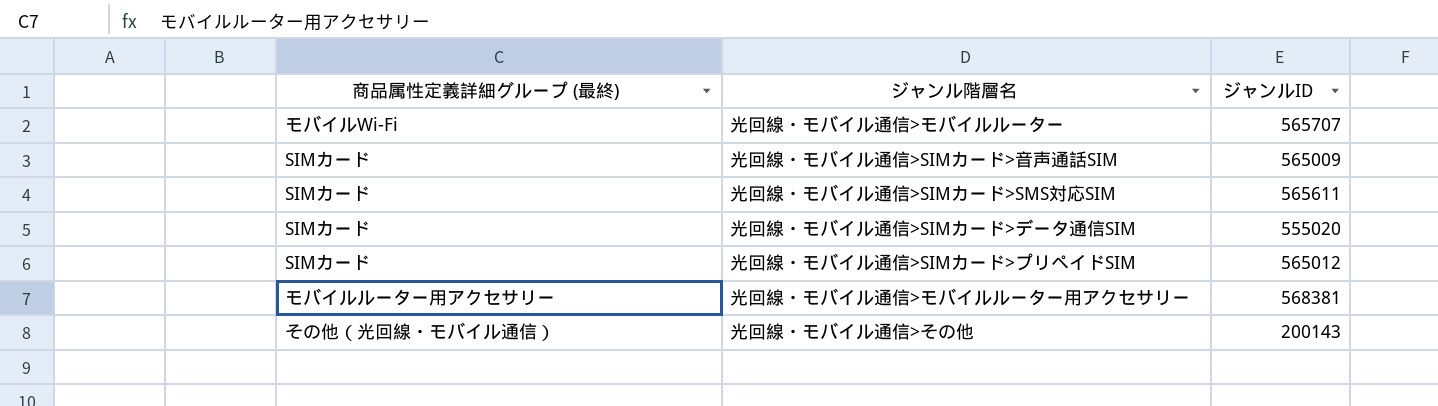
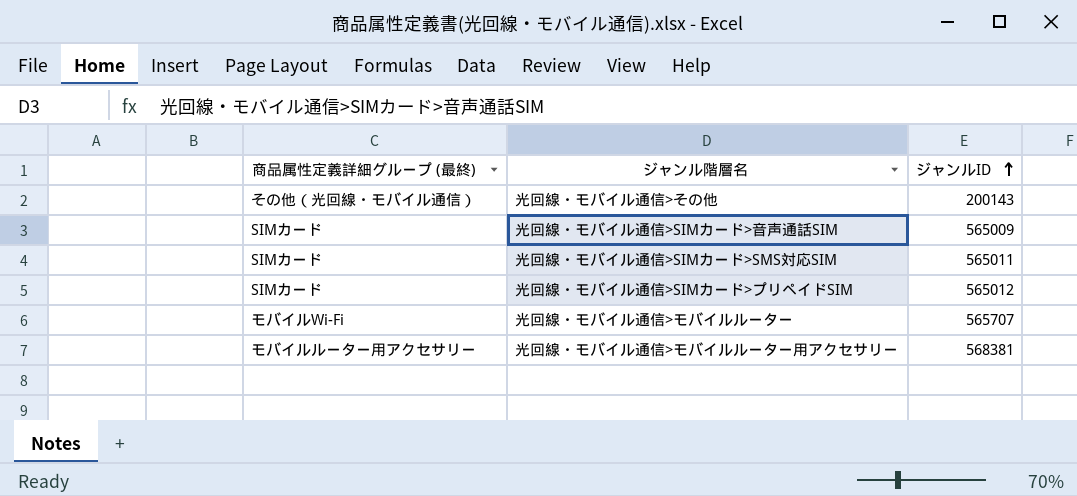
row order: none -> ジャンルID ascending
row 光回線・モバイル通信>SIMカード>データ通信SIM: SIMカード | 555020 -> none
光回線・モバイル通信>SIMカード>SMS対応SIM | ジャンルID: 565611 -> 565011

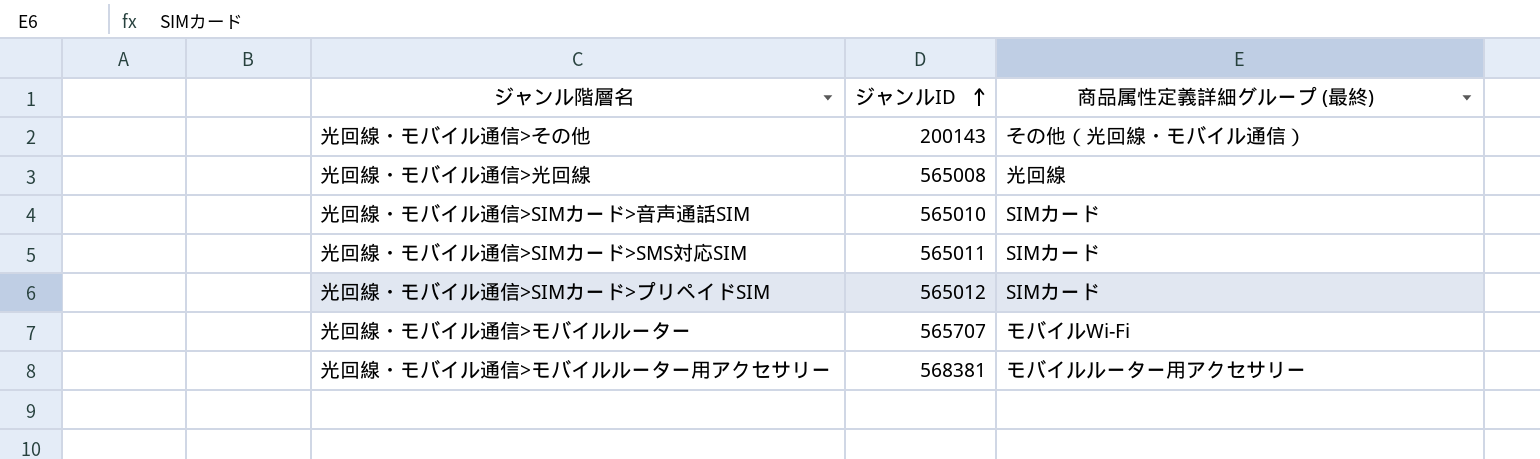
column 商品属性定義詳細グループ (最終) | position: 1 -> 3
row 光回線・モバイル通信>光回線: none -> 565008 | 光回線
光回線・モバイル通信>SIMカード>音声通話SIM | ジャンルID: 565009 -> 565010

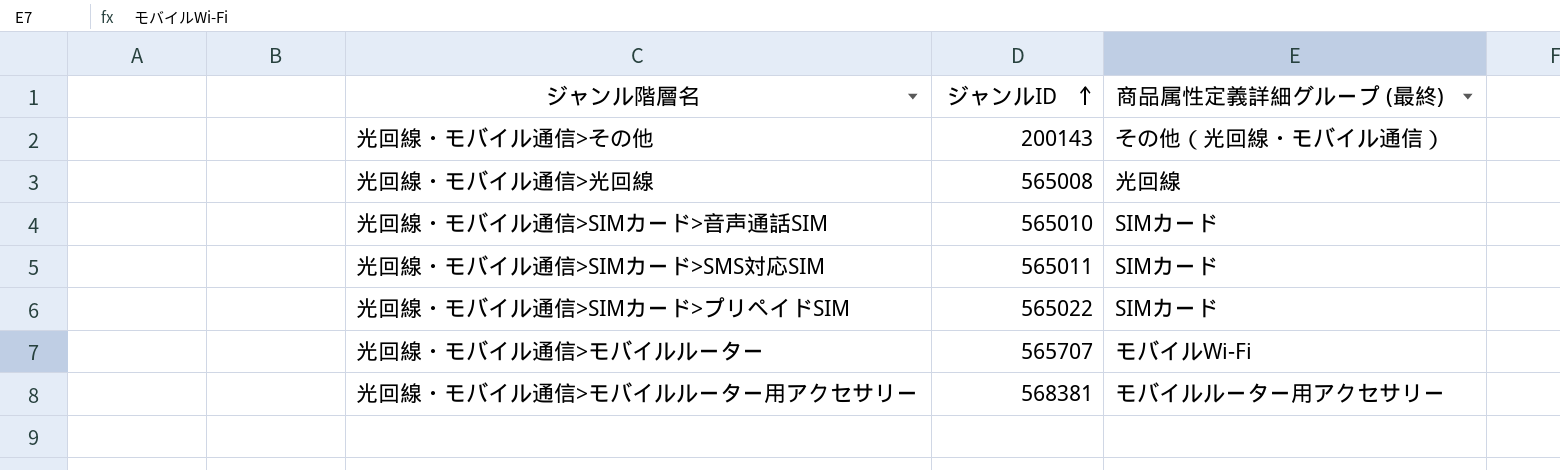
光回線・モバイル通信>SIMカード>プリペイドSIM | ジャンルID: 565012 -> 565022

